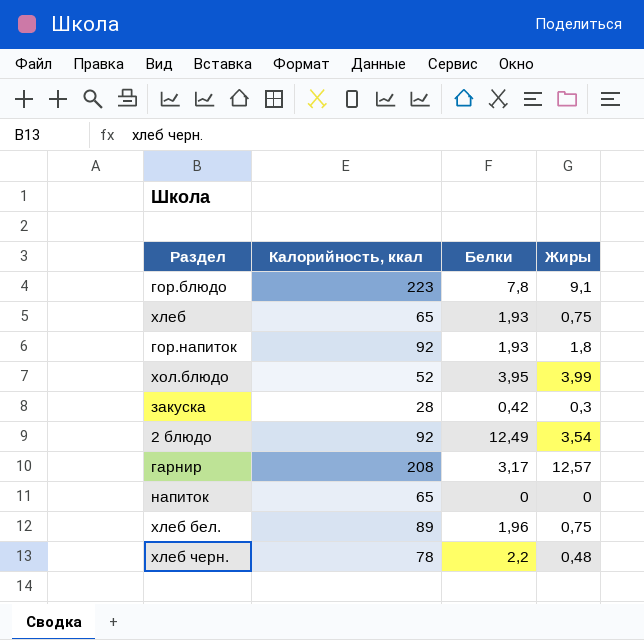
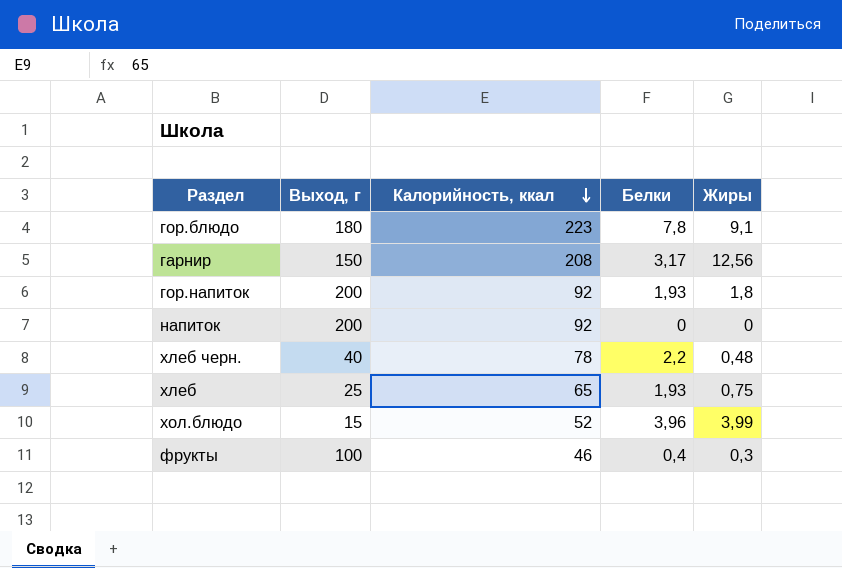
row order: none -> Калорийность, ккал descending
column Выход, г | position: none -> 2
row закуска: 28 | 0,42 | 0,3 -> none
row 2 блюдо: 92 | 12,49 | 3,54 -> none
row хлеб бел.: 89 | 1,96 | 0,75 -> none
гарнир | Жиры: 12,57 -> 12,56
напиток | Калорийность, ккал: 65 -> 92
хол.блюдо | Белки: 3,95 -> 3,96
row фрукты: none -> 100 | 46 | 0,4 | 0,3

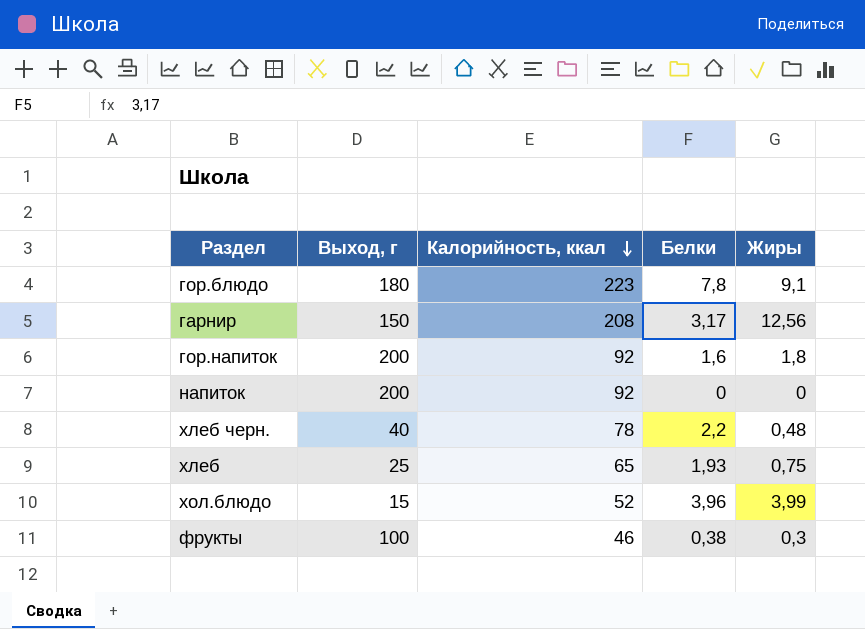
гор.напиток | Белки: 1,93 -> 1,6
фрукты | Белки: 0,4 -> 0,38

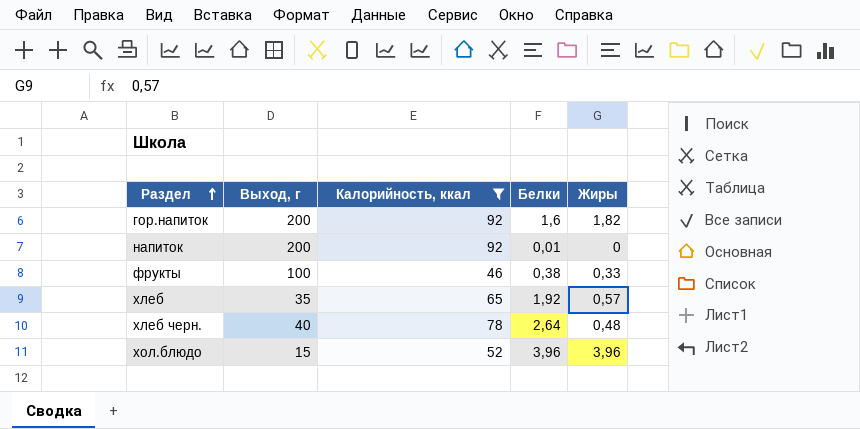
filter: none -> Калорийность, ккал <= 92
row order: Калорийность, ккал descending -> Раздел ascending
гор.напиток | Жиры: 1,8 -> 1,82
напиток | Белки: 0 -> 0,01
фрукты | Жиры: 0,3 -> 0,33
хлеб | Выход, г: 25 -> 35
хлеб | Белки: 1,93 -> 1,92
хлеб | Жиры: 0,75 -> 0,57
хлеб черн. | Белки: 2,2 -> 2,64
хол.блюдо | Жиры: 3,99 -> 3,96

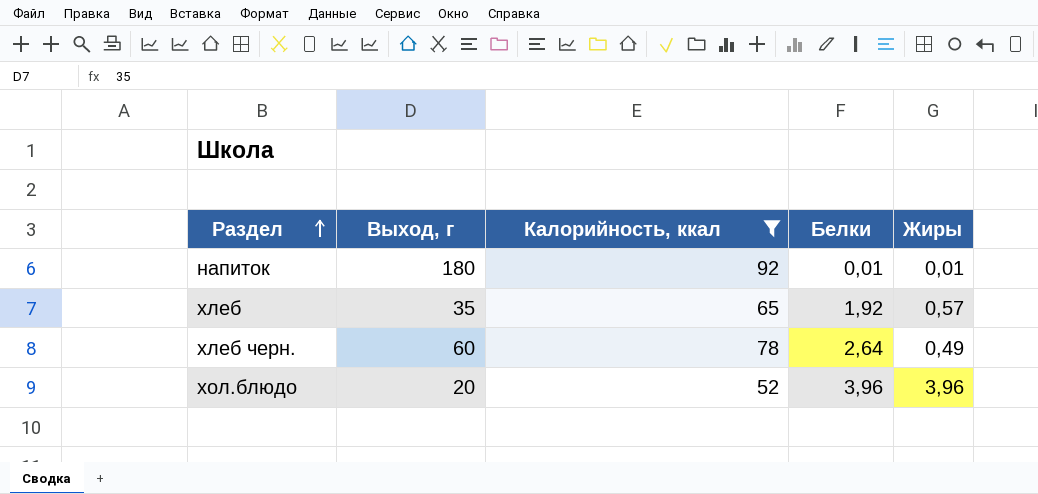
row гор.напиток: 200 | 92 | 1,6 | 1,82 -> none
row фрукты: 100 | 46 | 0,38 | 0,33 -> none
напиток | Выход, г: 200 -> 180
напиток | Жиры: 0 -> 0,01
хлеб черн. | Выход, г: 40 -> 60
хлеб черн. | Жиры: 0,48 -> 0,49
хол.блюдо | Выход, г: 15 -> 20

